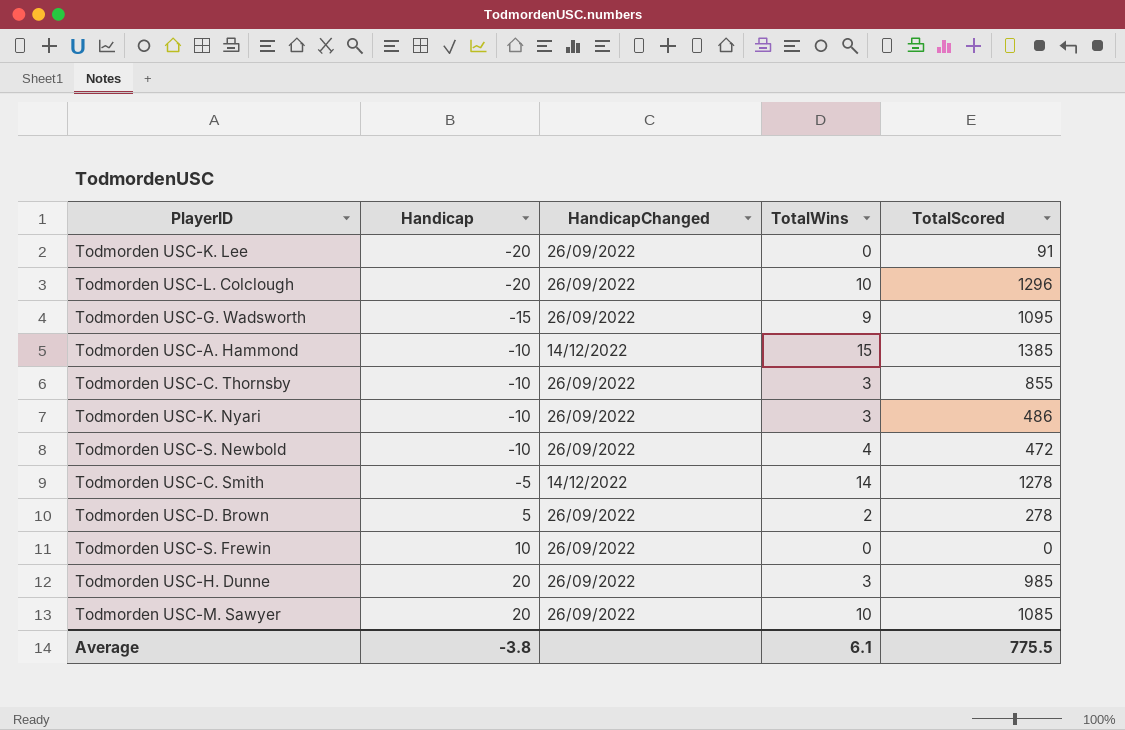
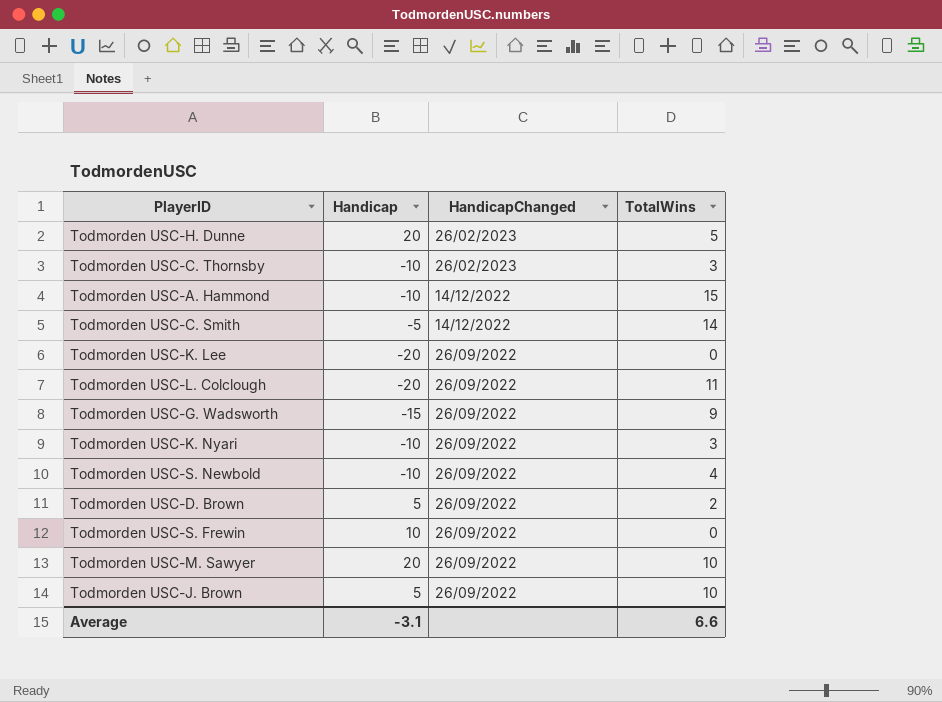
row order: Handicap ascending -> HandicapChanged descending
column TotalScored | position: 5 -> none
Todmorden USC-H. Dunne | HandicapChanged: 26/09/2022 -> 26/02/2023
Todmorden USC-H. Dunne | TotalWins: 3 -> 5
Todmorden USC-C. Thornsby | HandicapChanged: 26/09/2022 -> 26/02/2023
Todmorden USC-L. Colclough | TotalWins: 10 -> 11
row Todmorden USC-J. Brown: none -> 5 | 26/09/2022 | 10
Average | Handicap: -3.8 -> -3.1
Average | TotalWins: 6.1 -> 6.6

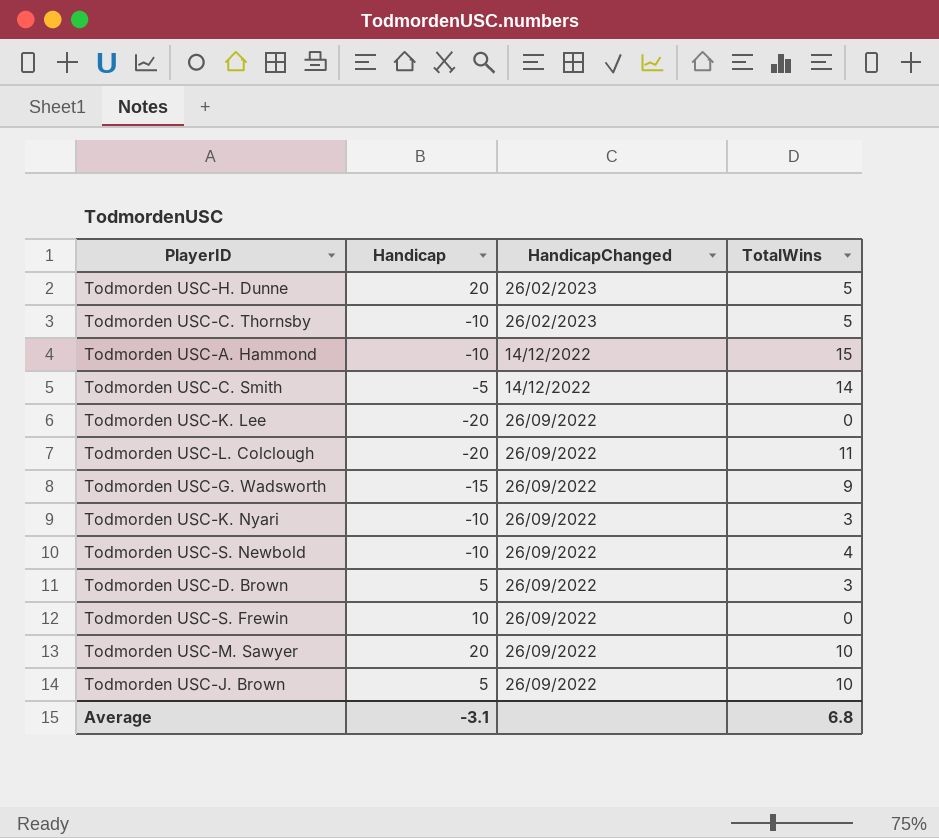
Todmorden USC-C. Thornsby | TotalWins: 3 -> 5
Todmorden USC-D. Brown | TotalWins: 2 -> 3
Average | TotalWins: 6.6 -> 6.8

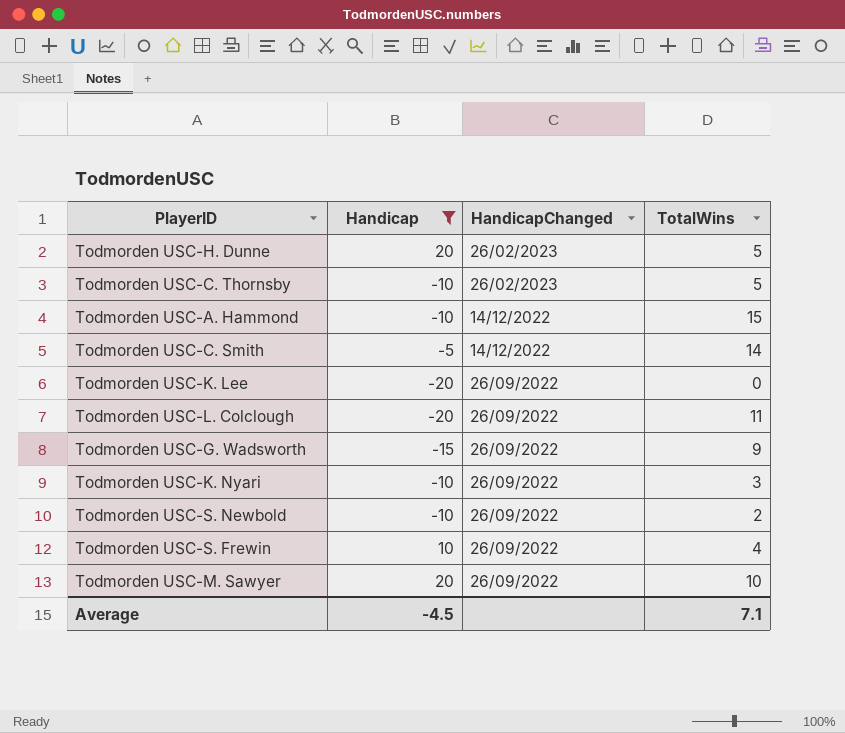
filter: none -> Handicap != 5
Todmorden USC-S. Newbold | TotalWins: 4 -> 2
Todmorden USC-S. Frewin | TotalWins: 0 -> 4
Average | Handicap: -3.1 -> -4.5
Average | TotalWins: 6.8 -> 7.1

